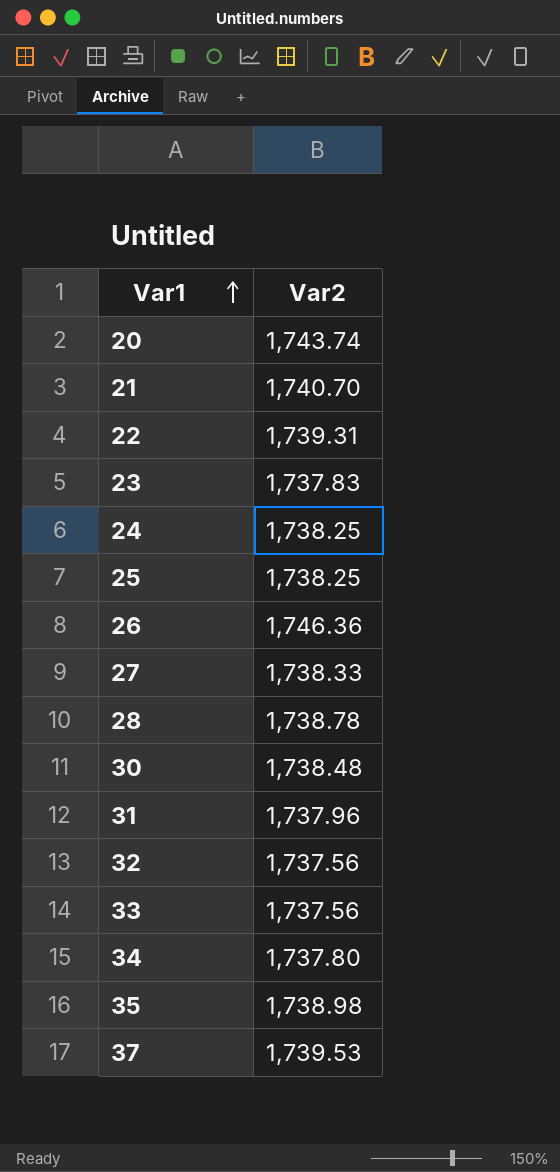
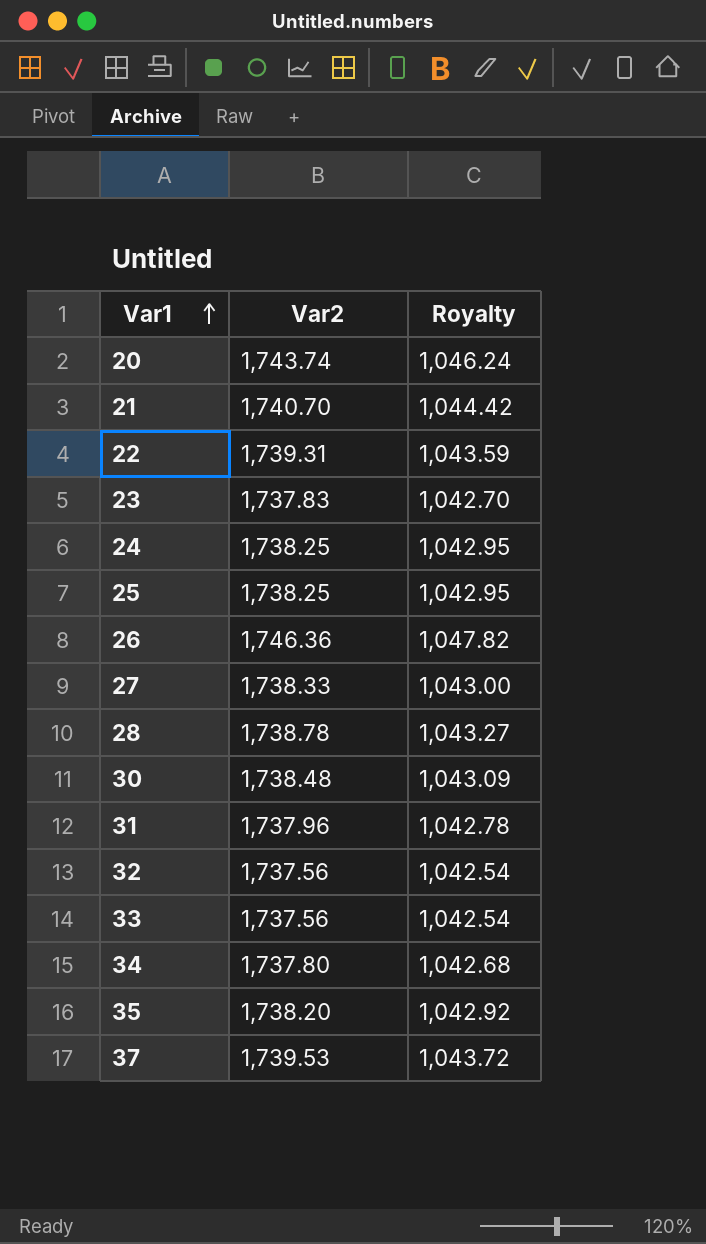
column Royalty | formula: none -> [Var2] * 0.6
35 | Var2: 1,738.98 -> 1,738.20

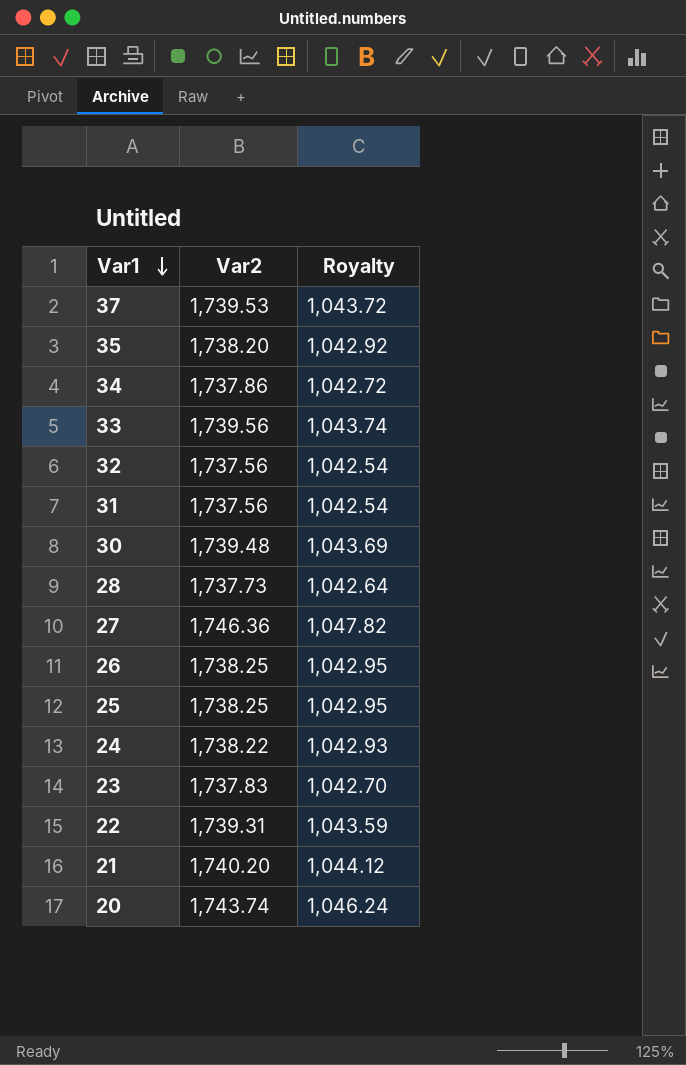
row order: Var1 ascending -> Var1 descending
34 | Var2: 1,737.80 -> 1,737.86
34 | Royalty: 1,042.68 -> 1,042.72
33 | Var2: 1,737.56 -> 1,739.56
33 | Royalty: 1,042.54 -> 1,043.74
31 | Var2: 1,737.96 -> 1,737.56
31 | Royalty: 1,042.78 -> 1,042.54
30 | Var2: 1,738.48 -> 1,739.48
30 | Royalty: 1,043.09 -> 1,043.69
28 | Var2: 1,738.78 -> 1,737.73
28 | Royalty: 1,043.27 -> 1,042.64
27 | Var2: 1,738.33 -> 1,746.36
27 | Royalty: 1,043.00 -> 1,047.82
26 | Var2: 1,746.36 -> 1,738.25
26 | Royalty: 1,047.82 -> 1,042.95
24 | Var2: 1,738.25 -> 1,738.22
24 | Royalty: 1,042.95 -> 1,042.93
21 | Var2: 1,740.70 -> 1,740.20
21 | Royalty: 1,044.42 -> 1,044.12

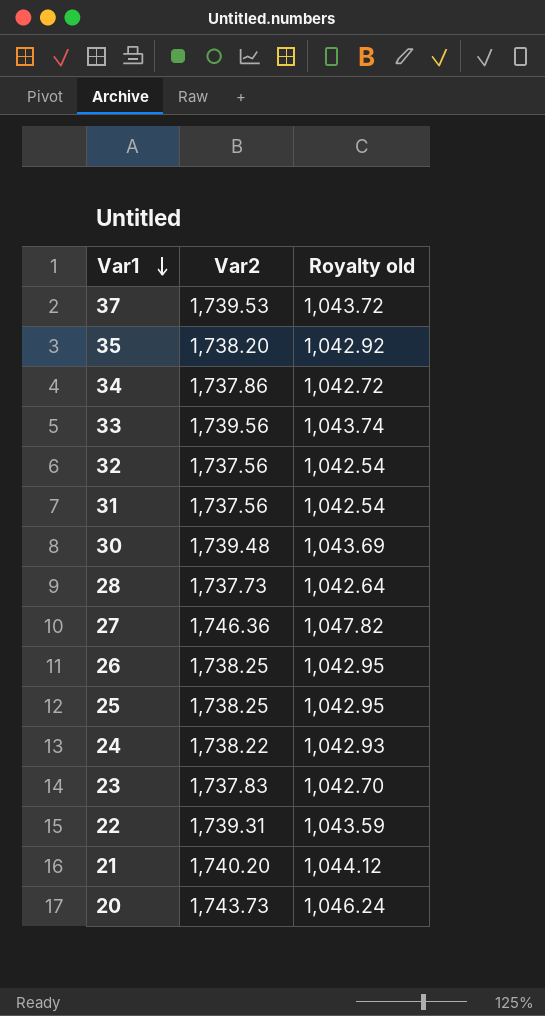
column name: Royalty -> Royalty old
20 | Var2: 1,743.74 -> 1,743.73

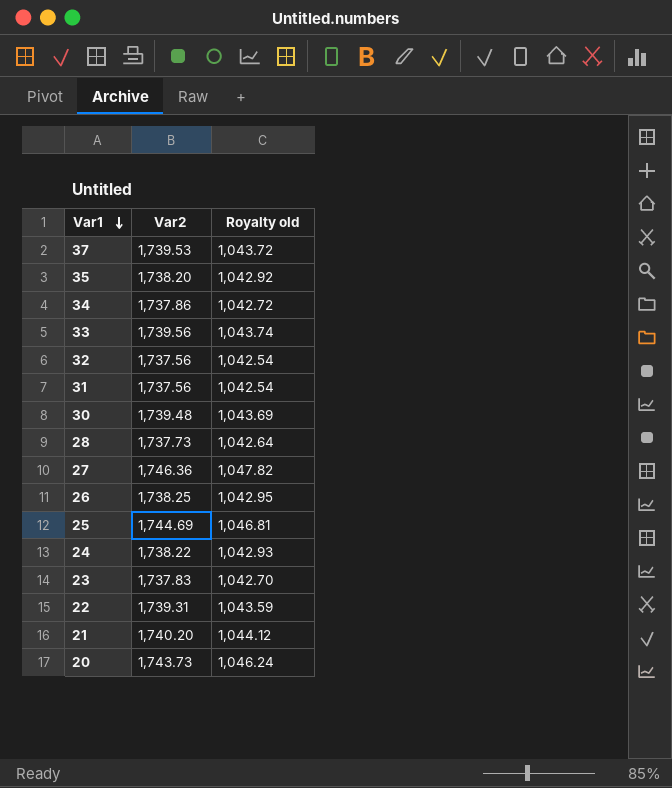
25 | Var2: 1,738.25 -> 1,744.69
25 | Royalty old: 1,042.95 -> 1,046.81

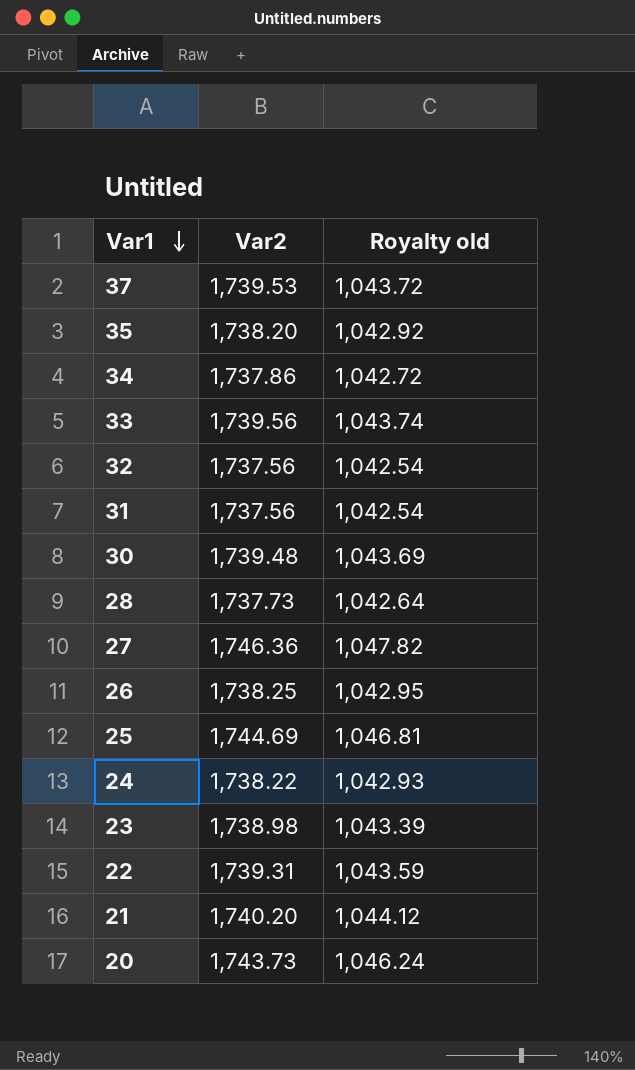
23 | Var2: 1,737.83 -> 1,738.98
23 | Royalty old: 1,042.70 -> 1,043.39

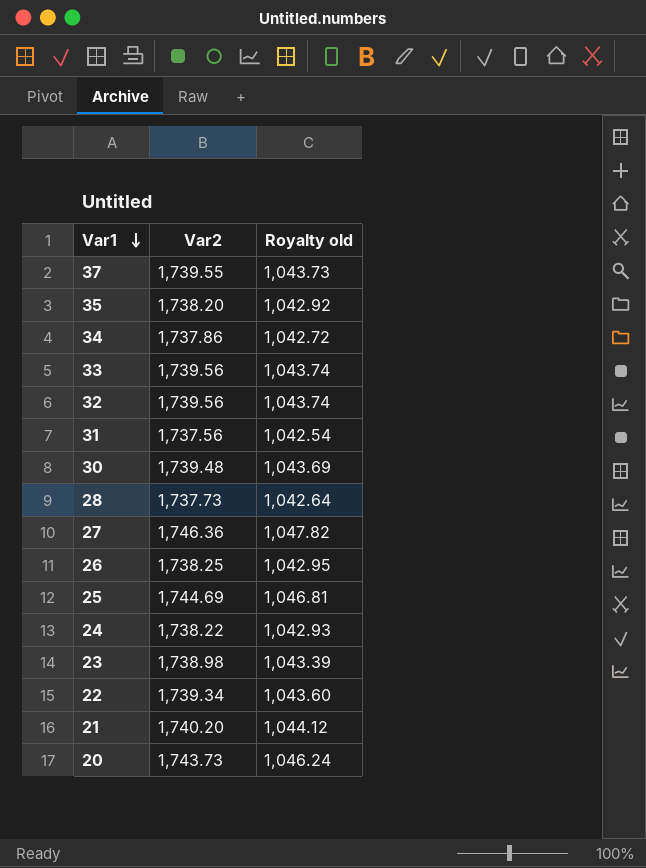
37 | Var2: 1,739.53 -> 1,739.55
37 | Royalty old: 1,043.72 -> 1,043.73
32 | Var2: 1,737.56 -> 1,739.56
32 | Royalty old: 1,042.54 -> 1,043.74
22 | Var2: 1,739.31 -> 1,739.34
22 | Royalty old: 1,043.59 -> 1,043.60

